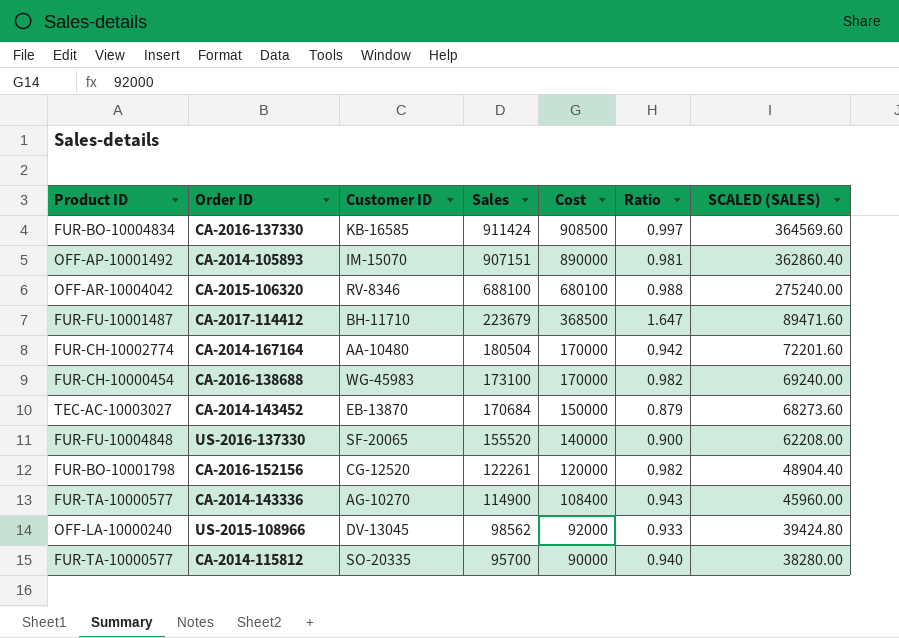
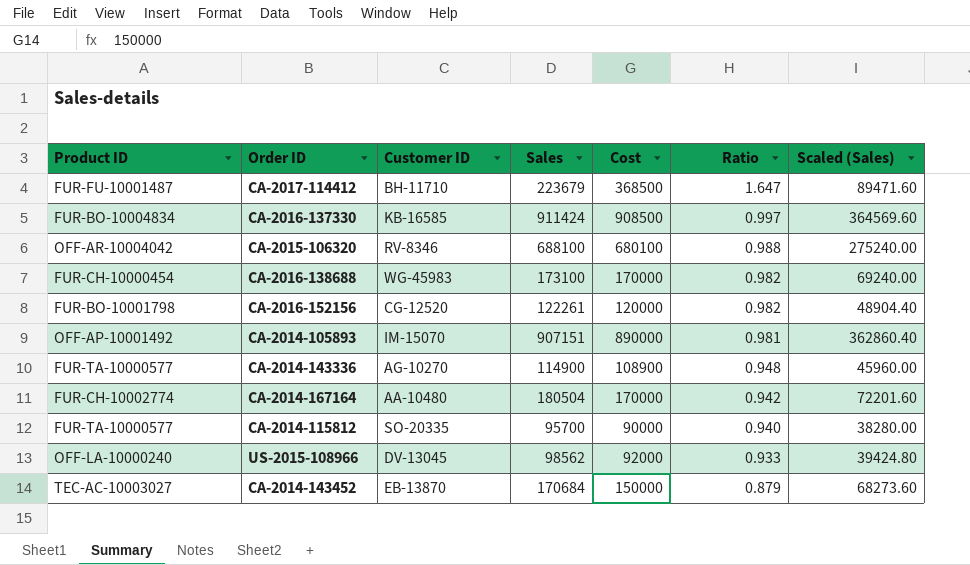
row order: Sales descending -> Ratio descending
column name: SCALED (SALES) -> Scaled (Sales)
row US-2016-137330: FUR-FU-10004848 | SF-20065 | 155520 | 140000 | 0.900 | 62208.00 -> none
CA-2014-143336 | Cost: 108400 -> 108900
CA-2014-143336 | Ratio: 0.943 -> 0.948

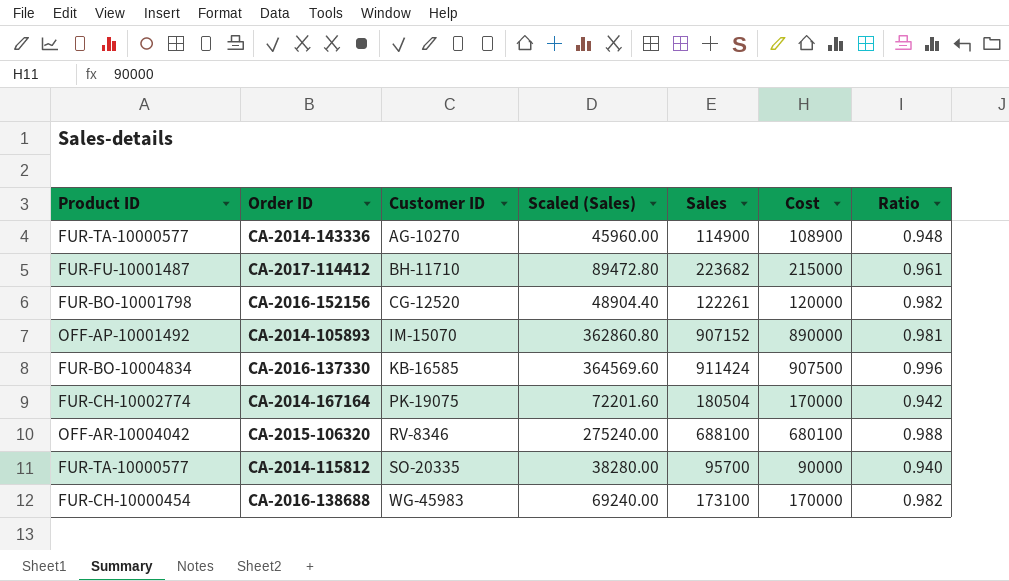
row order: Ratio descending -> Customer ID ascending
column Scaled (Sales) | position: 7 -> 4
row US-2015-108966: OFF-LA-10000240 | DV-13045 | 98562 | 92000 | 0.933 | 39424.80 -> none
row CA-2014-143452: TEC-AC-10003027 | EB-13870 | 170684 | 150000 | 0.879 | 68273.60 -> none
CA-2017-114412 | Scaled (Sales): 89471.60 -> 89472.80
CA-2017-114412 | Sales: 223679 -> 223682
CA-2017-114412 | Cost: 368500 -> 215000
CA-2017-114412 | Ratio: 1.647 -> 0.961
CA-2014-105893 | Scaled (Sales): 362860.40 -> 362860.80
CA-2014-105893 | Sales: 907151 -> 907152
CA-2016-137330 | Cost: 908500 -> 907500
CA-2016-137330 | Ratio: 0.997 -> 0.996
CA-2014-167164 | Customer ID: AA-10480 -> PK-19075

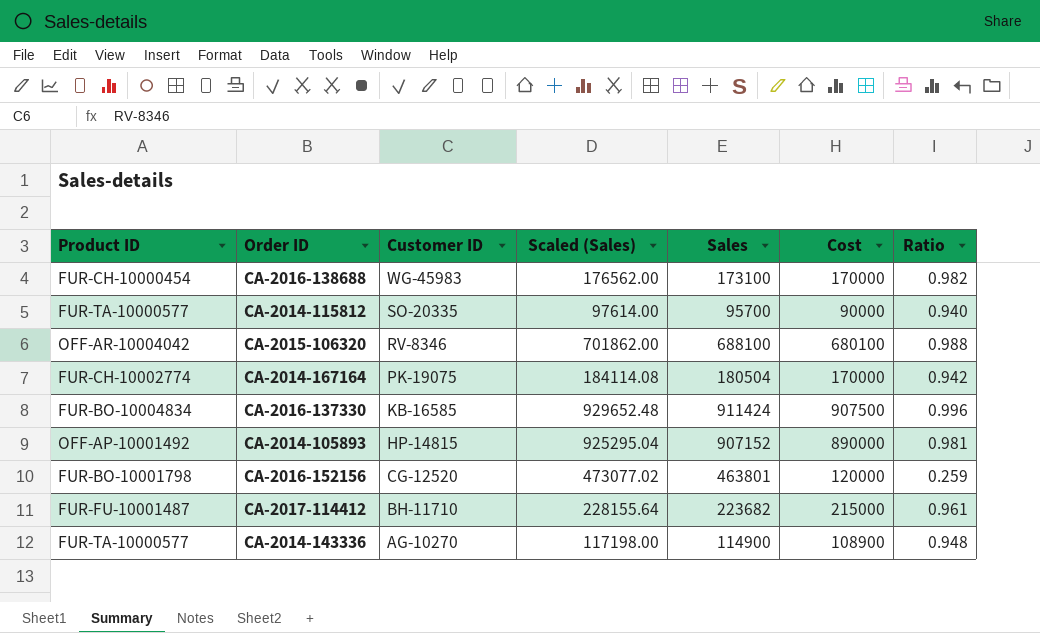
row order: Customer ID ascending -> Customer ID descending
column Scaled (Sales) | formula: [Sales] * 0.4 -> [Sales] * 1.02
CA-2014-105893 | Customer ID: IM-15070 -> HP-14815
CA-2016-152156 | Sales: 122261 -> 463801
CA-2016-152156 | Ratio: 0.982 -> 0.259

